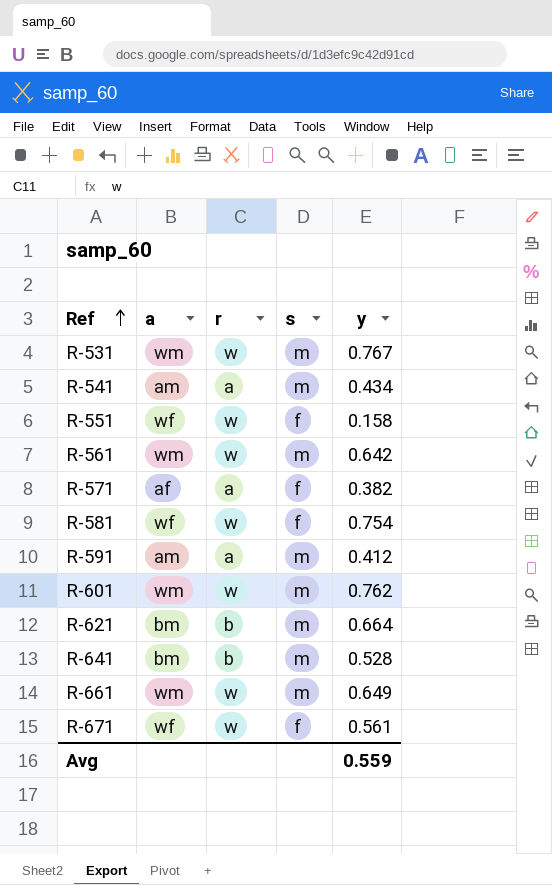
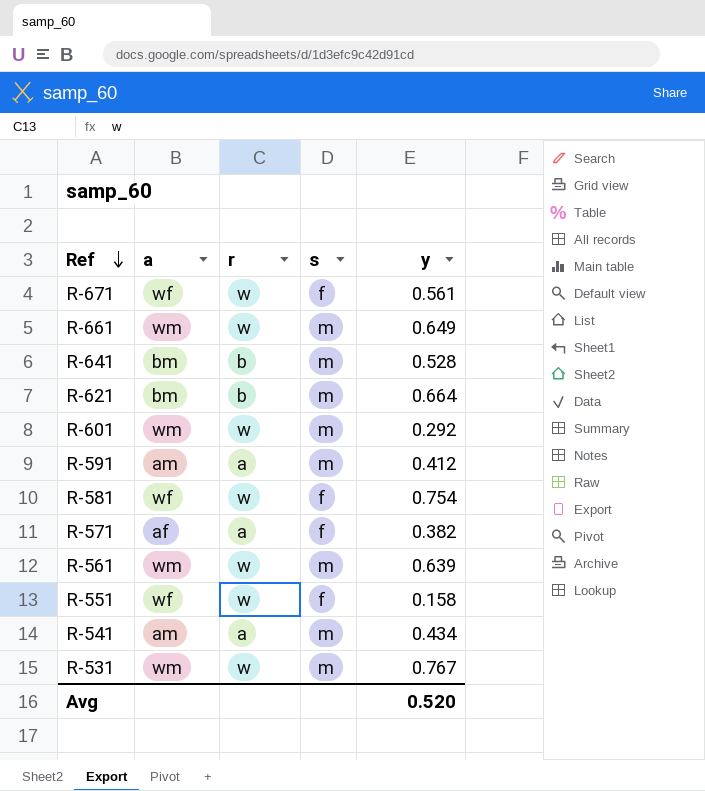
row order: Ref ascending -> Ref descending
R-601 | y: 0.762 -> 0.292
R-561 | y: 0.642 -> 0.639
Avg | y: 0.559 -> 0.520

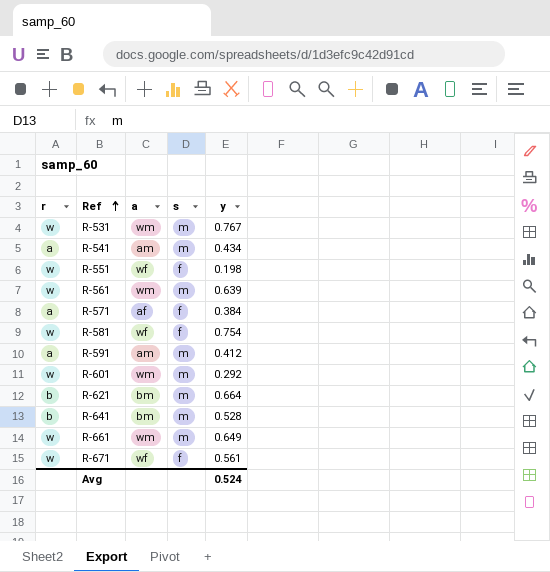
row order: Ref descending -> Ref ascending
column r | position: 3 -> 1
R-551 | y: 0.158 -> 0.198
R-571 | y: 0.382 -> 0.384
Avg | y: 0.520 -> 0.524

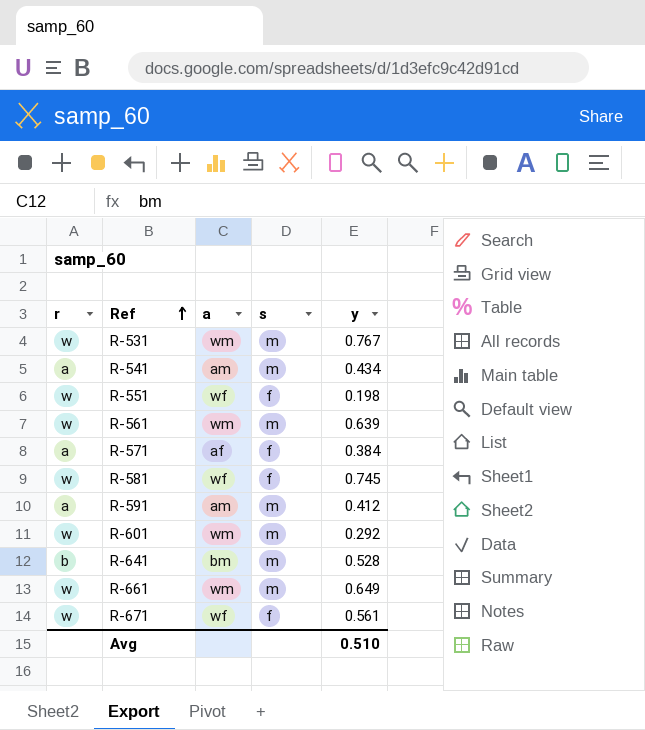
row R-621: b | bm | m | 0.664 -> none
R-581 | y: 0.754 -> 0.745
Avg | y: 0.524 -> 0.510

